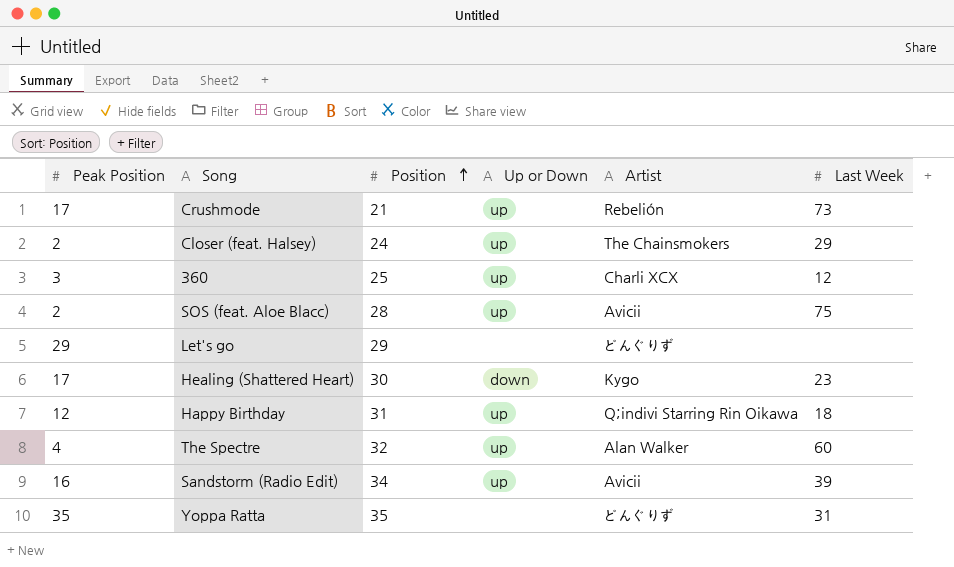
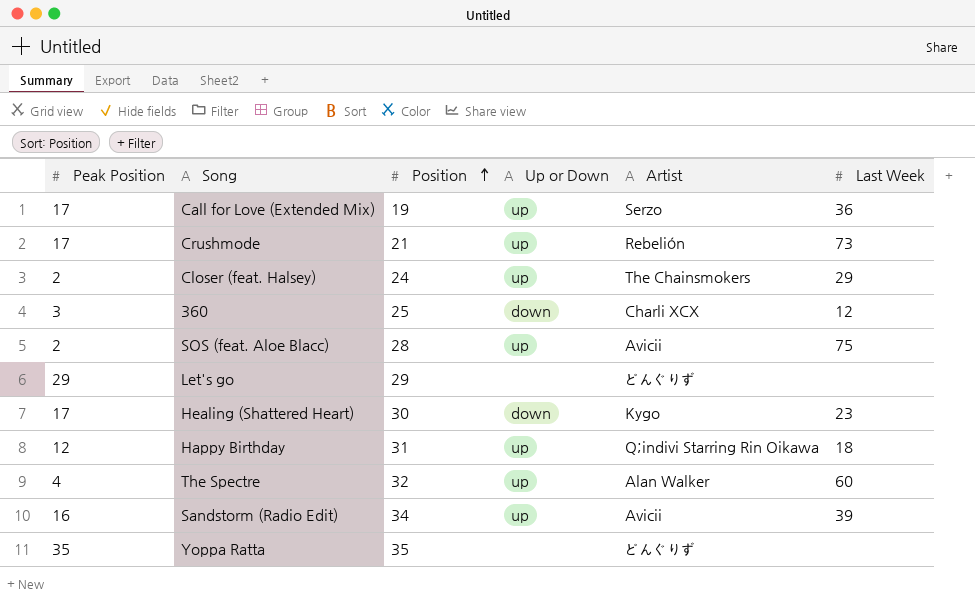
row Call for Love (Extended Mix): none -> 17 | 19 | up | Serzo | 36
360 | Up or Down: up -> down
Yoppa Ratta | Last Week: 31 -> none

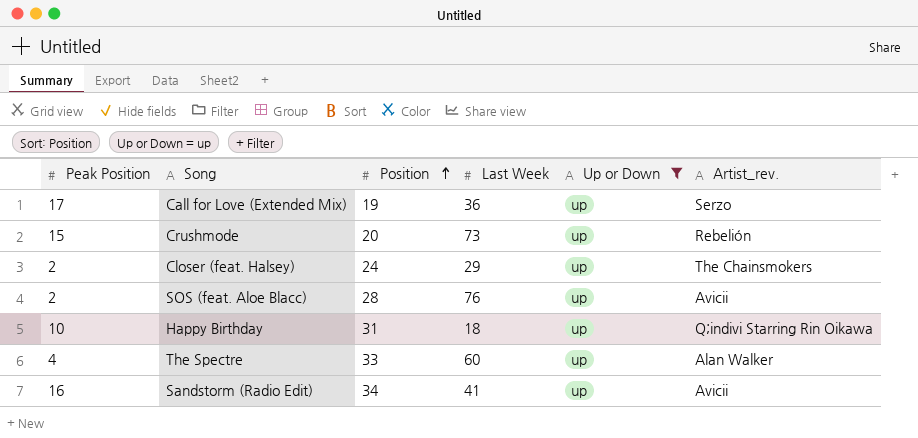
filter: none -> Up or Down = up
column Last Week | position: 6 -> 4
column name: Artist -> Artist_rev.
Crushmode | Peak Position: 17 -> 15
Crushmode | Position: 21 -> 20
SOS (feat. Aloe Blacc) | Last Week: 75 -> 76
Happy Birthday | Peak Position: 12 -> 10
The Spectre | Position: 32 -> 33
Sandstorm (Radio Edit) | Last Week: 39 -> 41

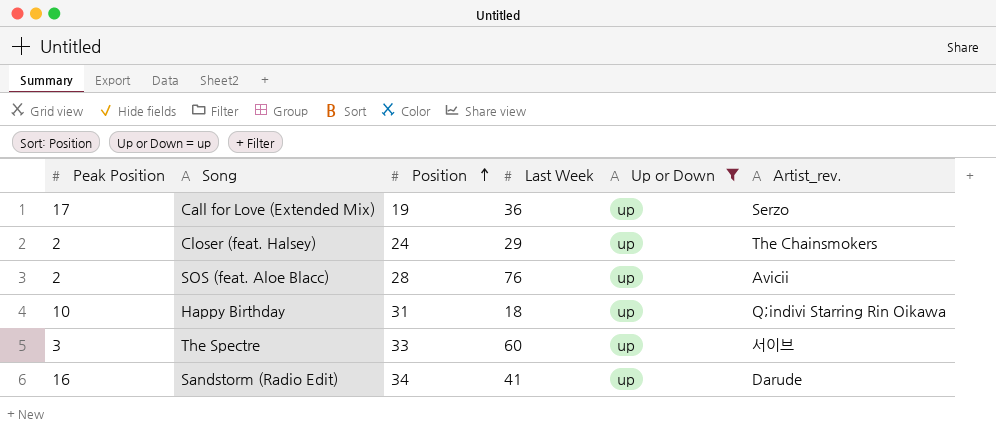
row Crushmode: 15 | 20 | 73 | up | Rebelión -> none
The Spectre | Peak Position: 4 -> 3
The Spectre | Artist_rev.: Alan Walker -> 서이브
Sandstorm (Radio Edit) | Artist_rev.: Avicii -> Darude

